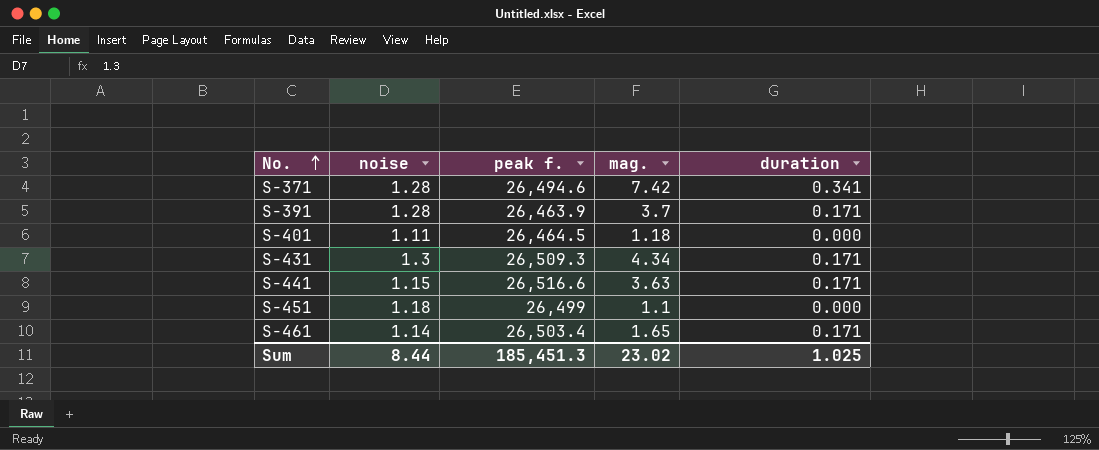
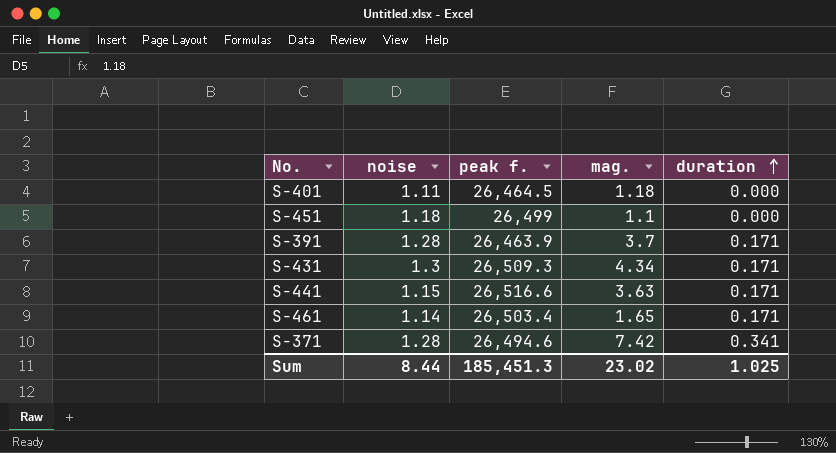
row order: No. ascending -> duration ascending

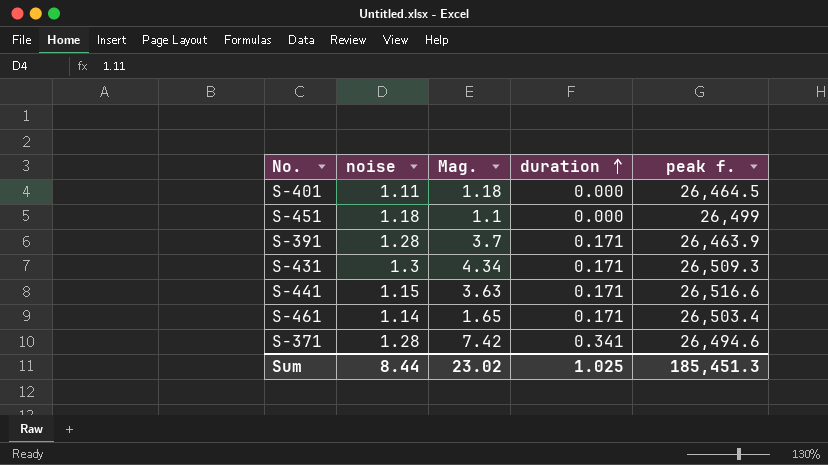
column name: mag. -> Mag.
column peak f. | position: 3 -> 5

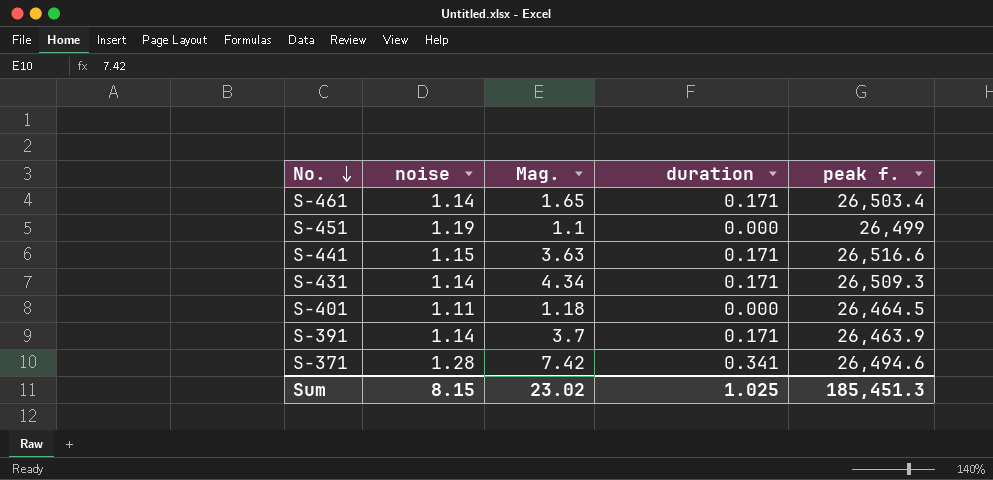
row order: duration ascending -> No. descending
S-451 | noise: 1.18 -> 1.19
S-431 | noise: 1.3 -> 1.14
S-391 | noise: 1.28 -> 1.14
Sum | noise: 8.44 -> 8.15

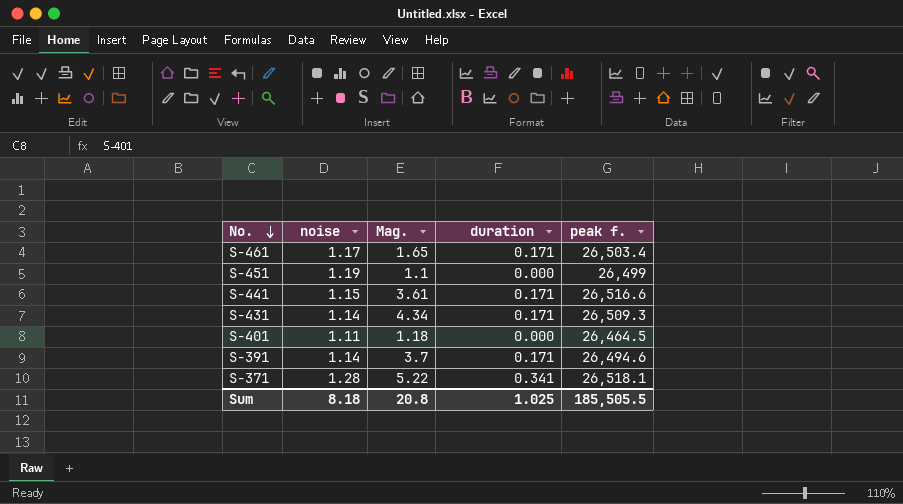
S-461 | noise: 1.14 -> 1.17
S-441 | Mag.: 3.63 -> 3.61
S-391 | peak f.: 26,463.9 -> 26,494.6
S-371 | Mag.: 7.42 -> 5.22
S-371 | peak f.: 26,494.6 -> 26,518.1
Sum | noise: 8.15 -> 8.18
Sum | Mag.: 23.02 -> 20.8
Sum | peak f.: 185,451.3 -> 185,505.5

